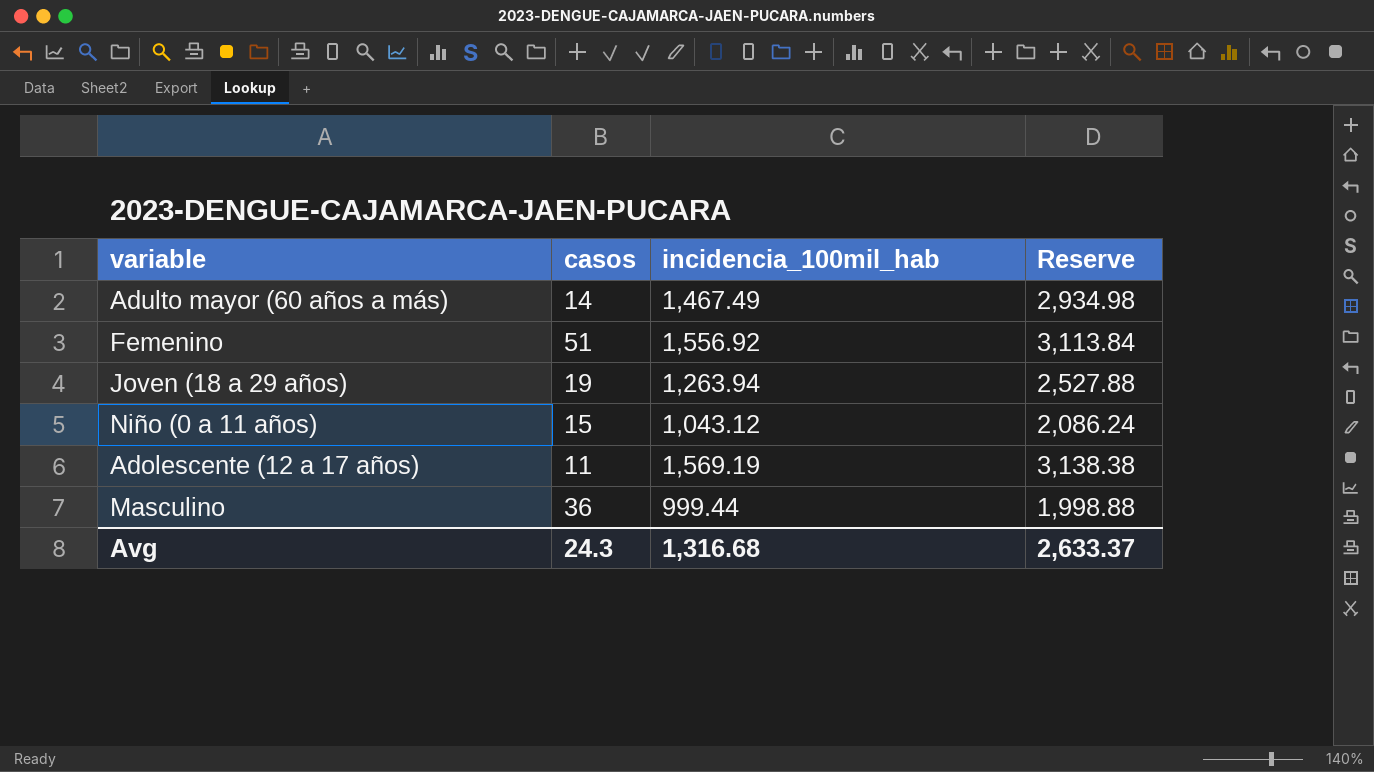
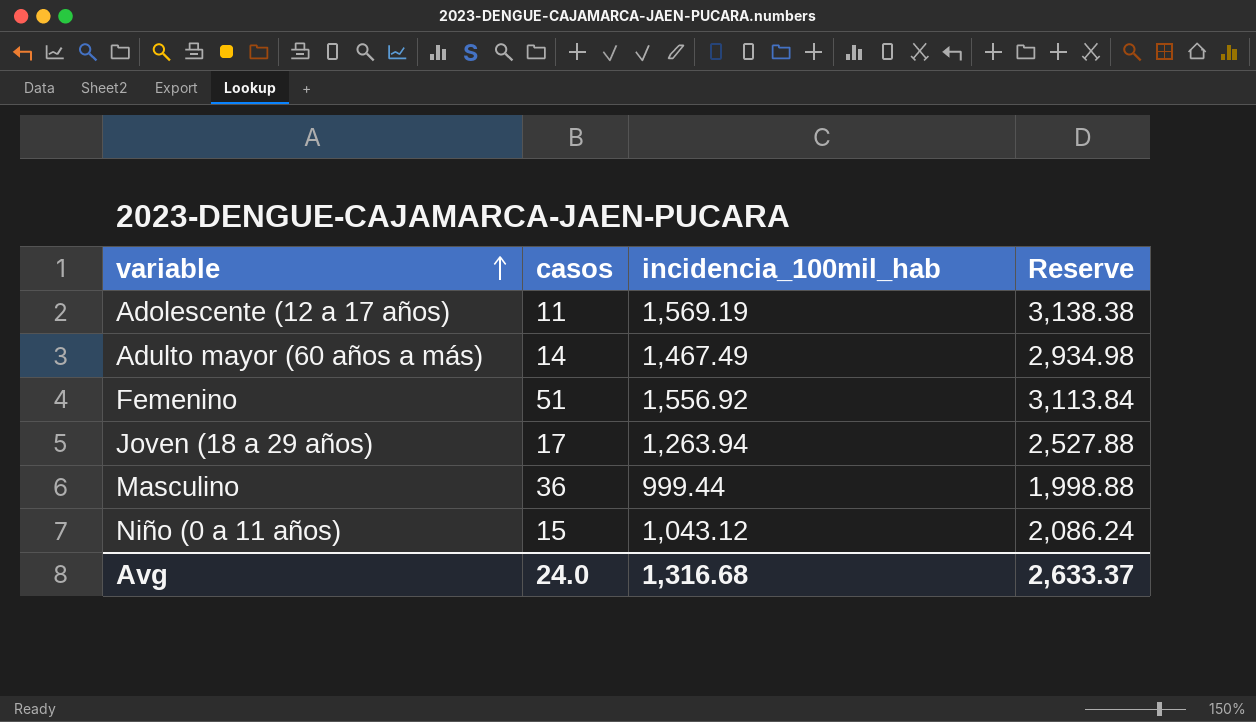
row order: none -> variable ascending
Joven (18 a 29 años) | casos: 19 -> 17
Avg | casos: 24.3 -> 24.0

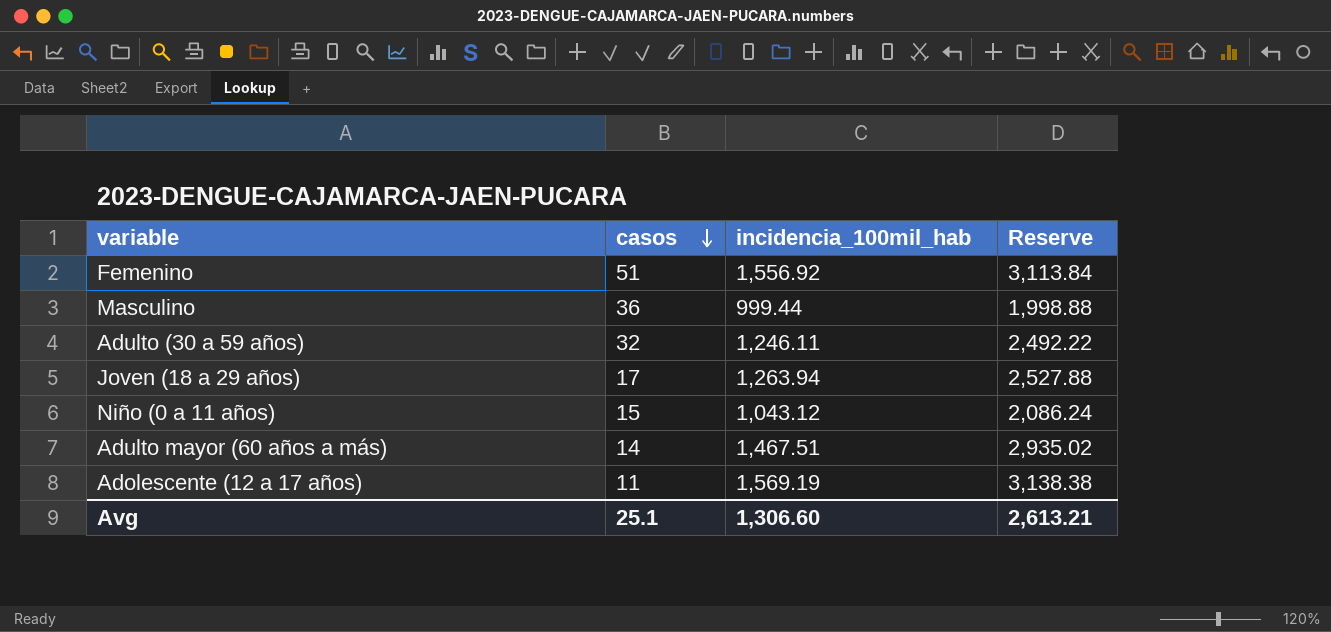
row order: variable ascending -> casos descending
row Adulto (30 a 59 años): none -> 32 | 1,246.11 | 2,492.22
Adulto mayor (60 años a más) | incidencia_100mil_hab: 1,467.49 -> 1,467.51
Adulto mayor (60 años a más) | Reserve: 2,934.98 -> 2,935.02
Avg | casos: 24.0 -> 25.1
Avg | incidencia_100mil_hab: 1,316.68 -> 1,306.60
Avg | Reserve: 2,633.37 -> 2,613.21

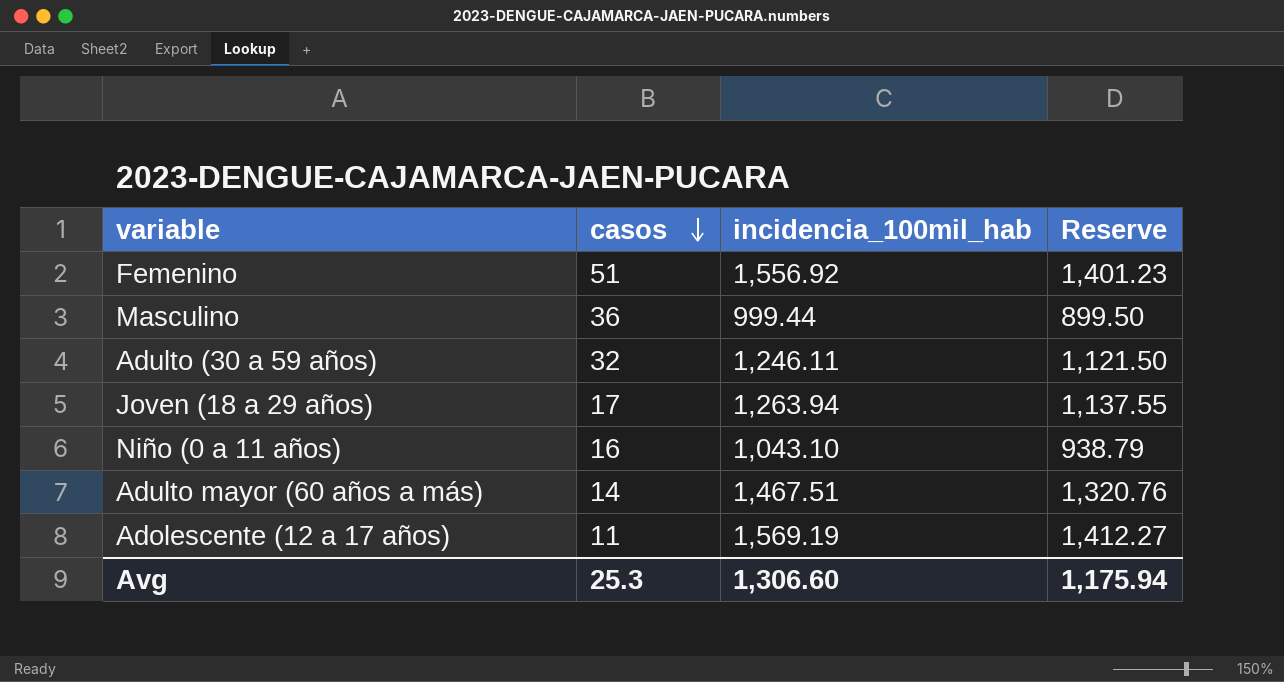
column Reserve | formula: [incidencia_100mil_hab] * 2 -> [incidencia_100mil_hab] * 0.9
Niño (0 a 11 años) | casos: 15 -> 16
Niño (0 a 11 años) | incidencia_100mil_hab: 1,043.12 -> 1,043.10
Avg | casos: 25.1 -> 25.3
Avg | Reserve: 2,613.21 -> 1,175.94

